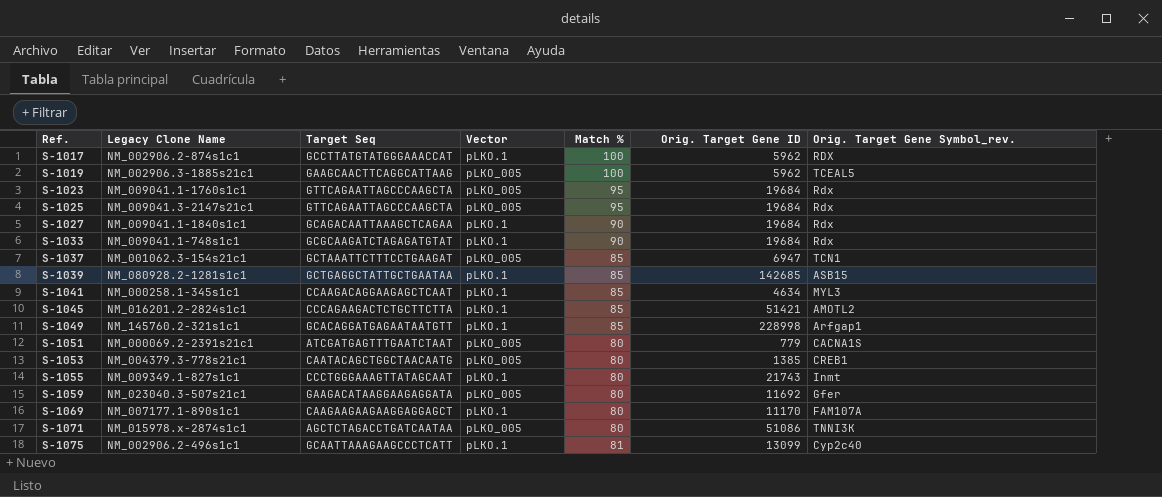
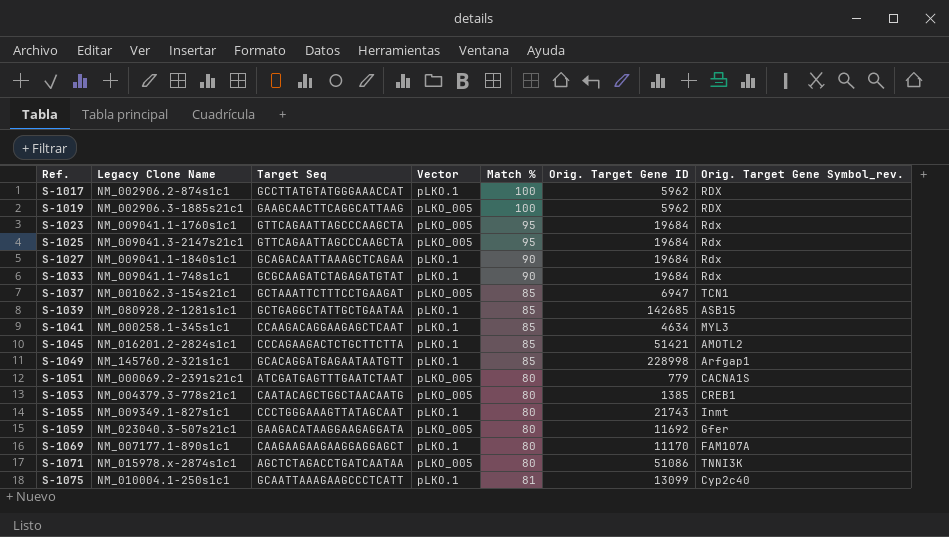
S-1019 | Orig. Target Gene Symbol_rev.: TCEAL5 -> RDX
S-1075 | Legacy Clone Name: NM_002906.2-496s1c1 -> NM_010004.1-250s1c1

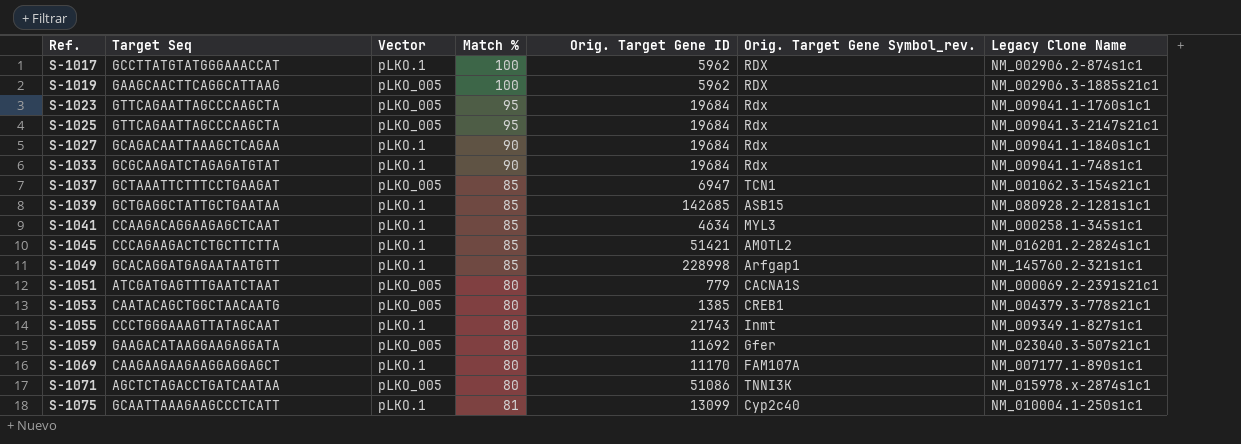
column Legacy Clone Name | position: 2 -> 7

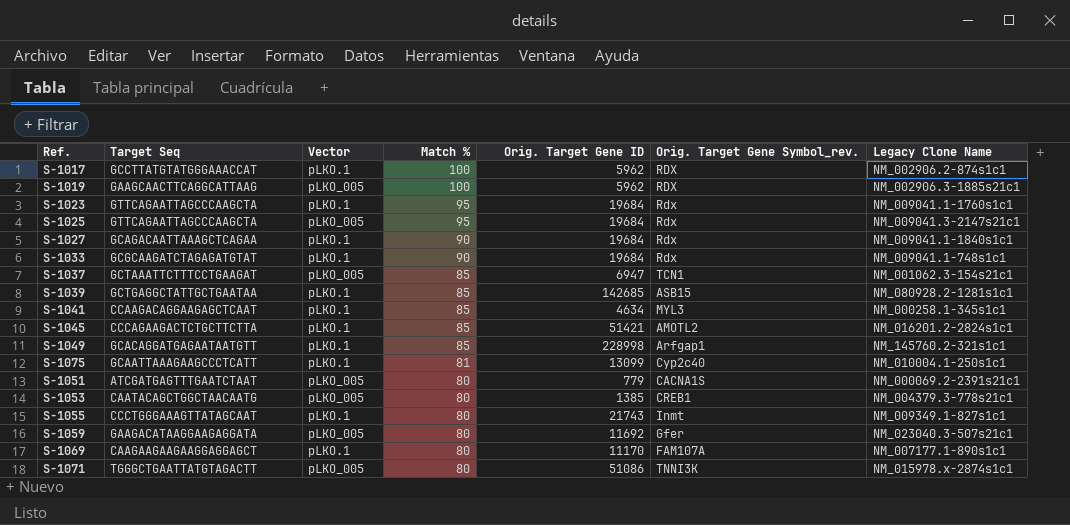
row order: Ref. ascending -> Match % descending
S-1023 | Vector: pLKO_005 -> pLKO.1
S-1071 | Target Seq: AGCTCTAGACCTGATCAATAA -> TGGGCTGAATTATGTAGACTT

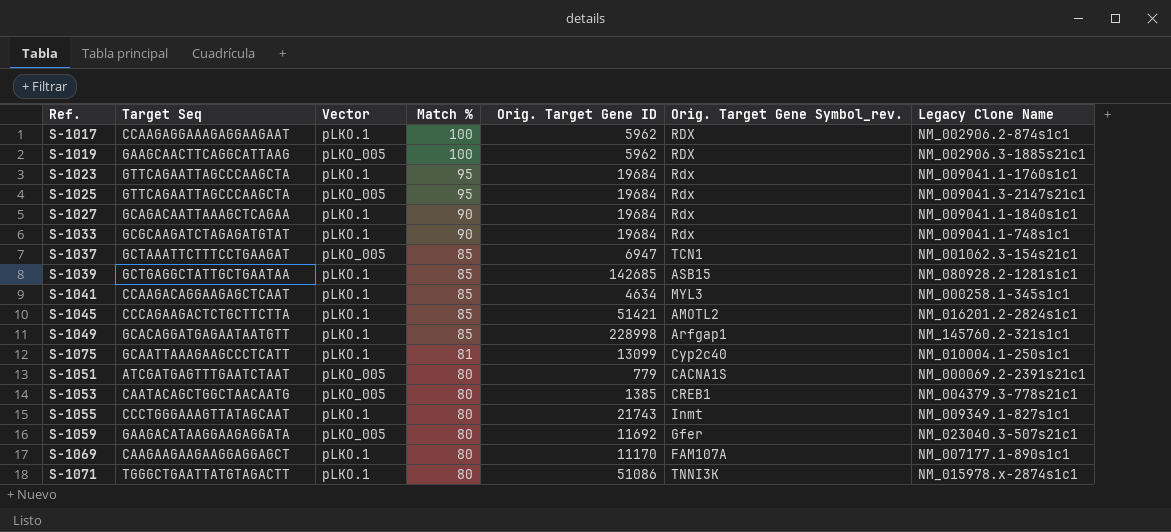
S-1017 | Target Seq: GCCTTATGTATGGGAAACCAT -> CCAAGAGGAAAGAGGAAGAAT
S-1071 | Vector: pLKO_005 -> pLKO.1

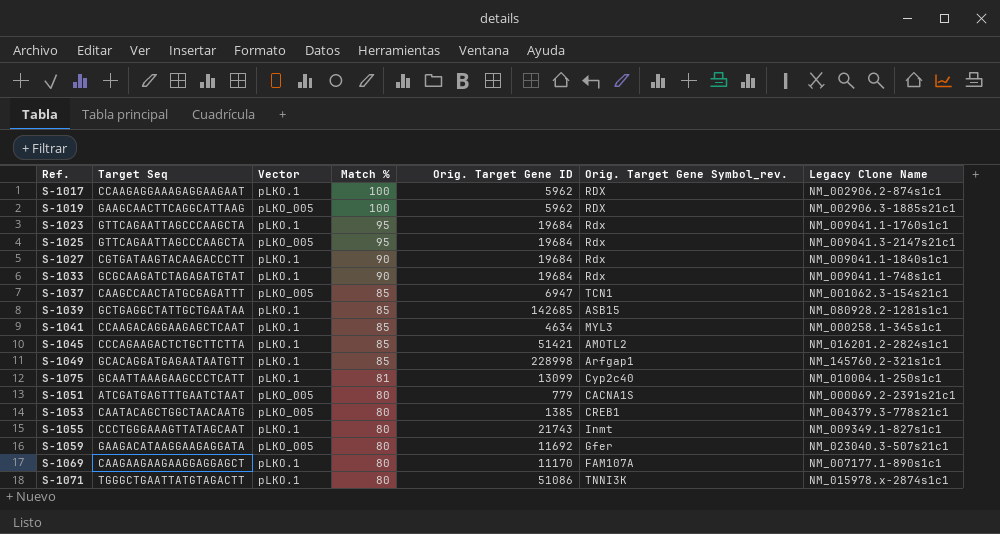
S-1027 | Target Seq: GCAGACAATTAAAGCTCAGAA -> CGTGATAAGTACAAGACCCTT
S-1037 | Target Seq: GCTAAATTCTTTCCTGAAGAT -> CAAGCCAACTATGCGAGATTT

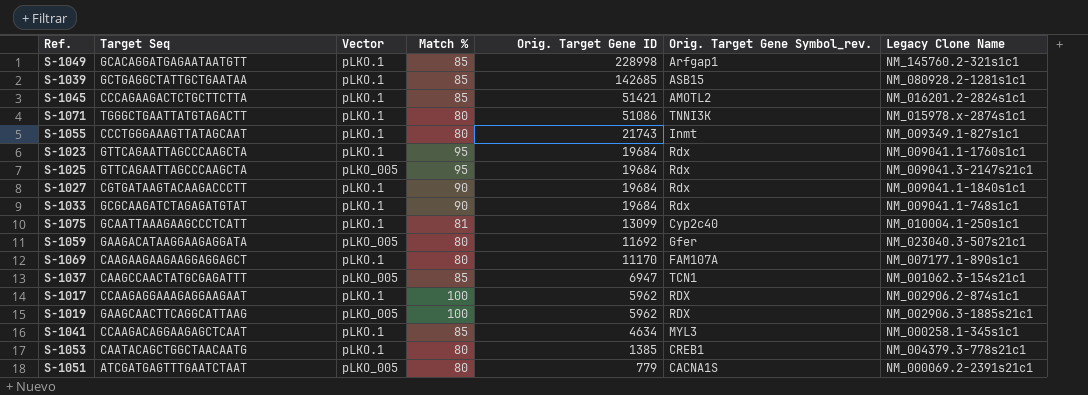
row order: Match % descending -> Orig. Target Gene ID descending
S-1053 | Vector: pLKO_005 -> pLKO.1

